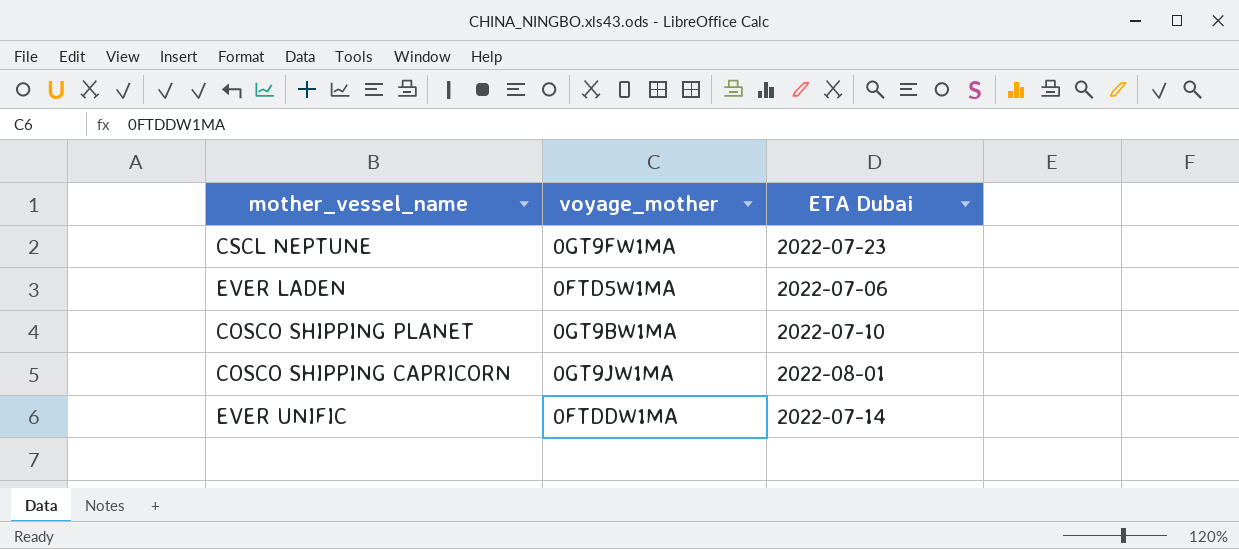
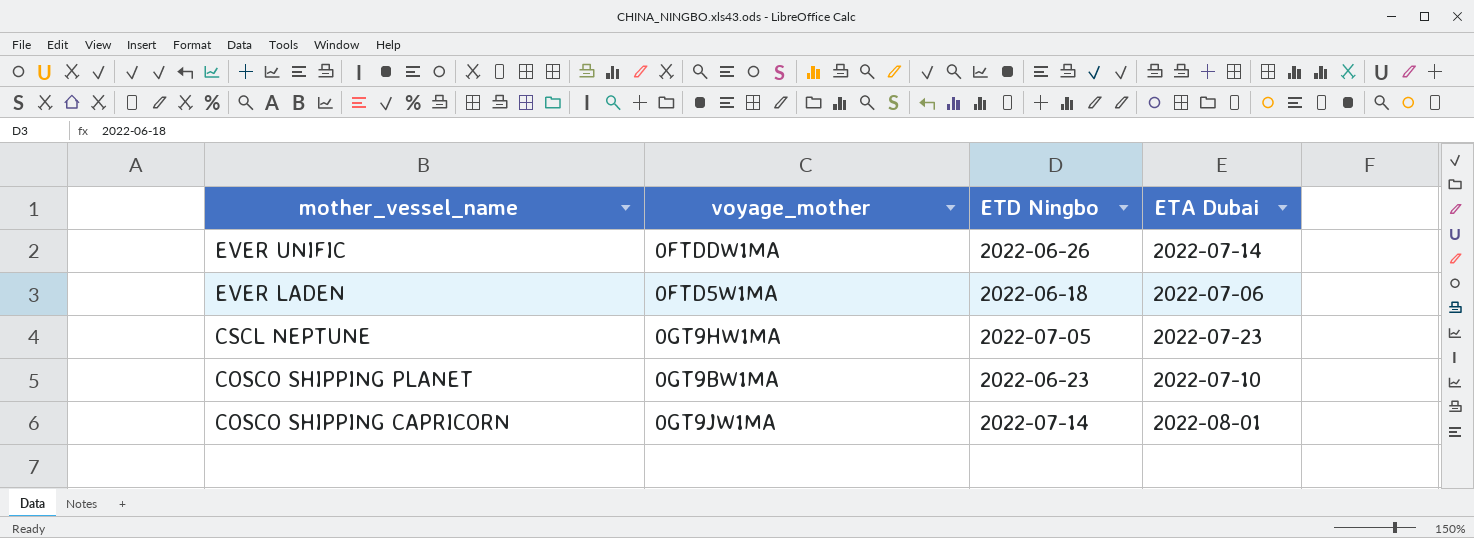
row order: none -> mother_vessel_name descending
column ETD Ningbo | position: none -> 3
CSCL NEPTUNE | voyage_mother: 0GT9FW1MA -> 0GT9HW1MA

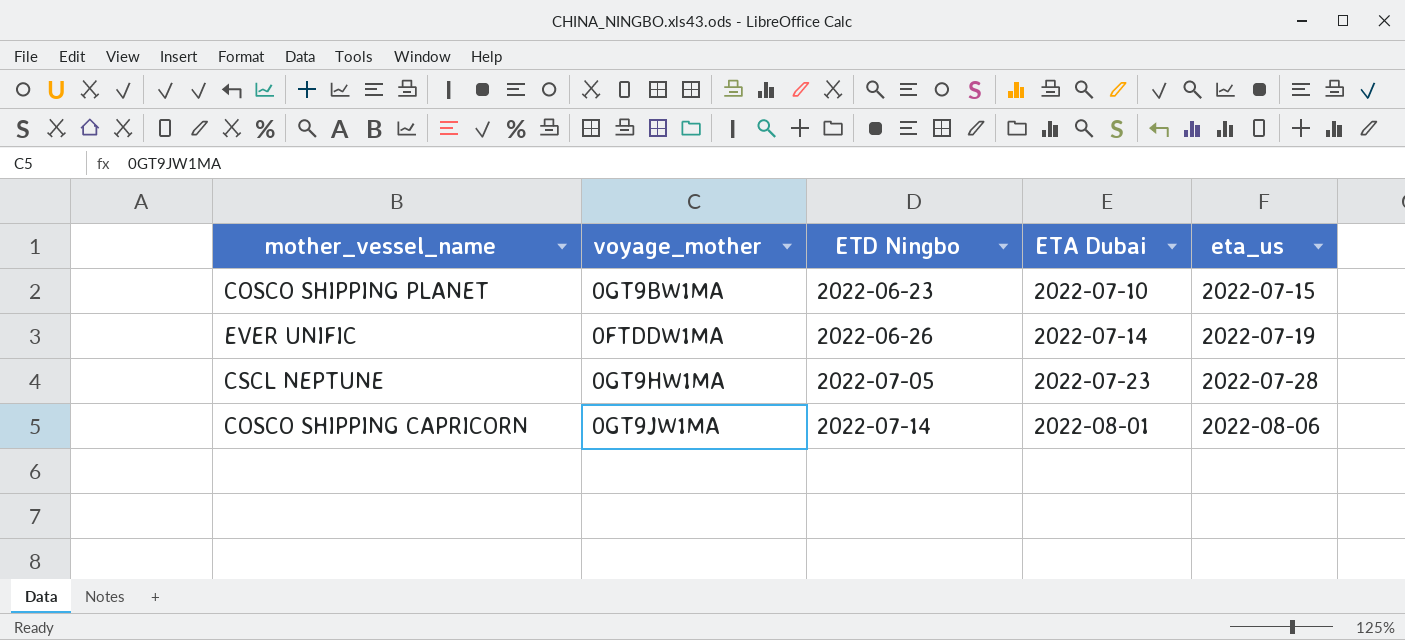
row order: mother_vessel_name descending -> ETD Ningbo ascending
column eta_us | position: none -> 5
row EVER LADEN: 0FTD5W1MA | 2022-06-18 | 2022-07-06 -> none

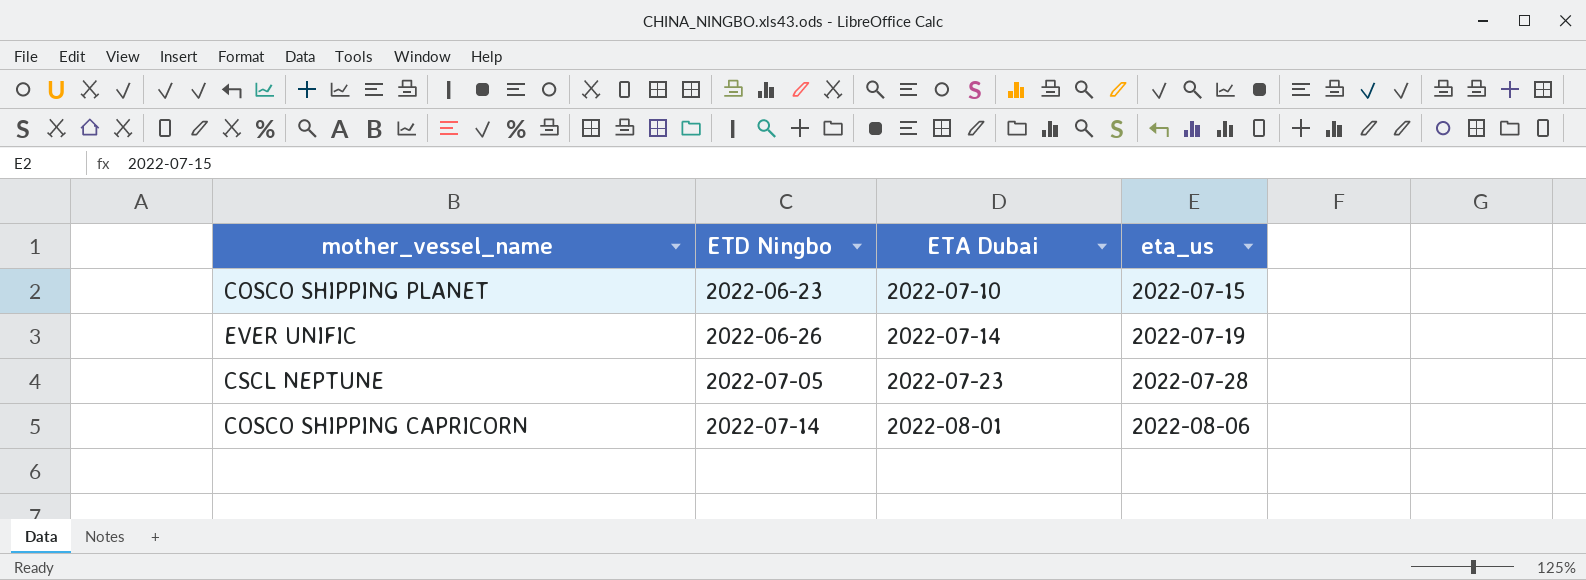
column voyage_mother | position: 2 -> none

